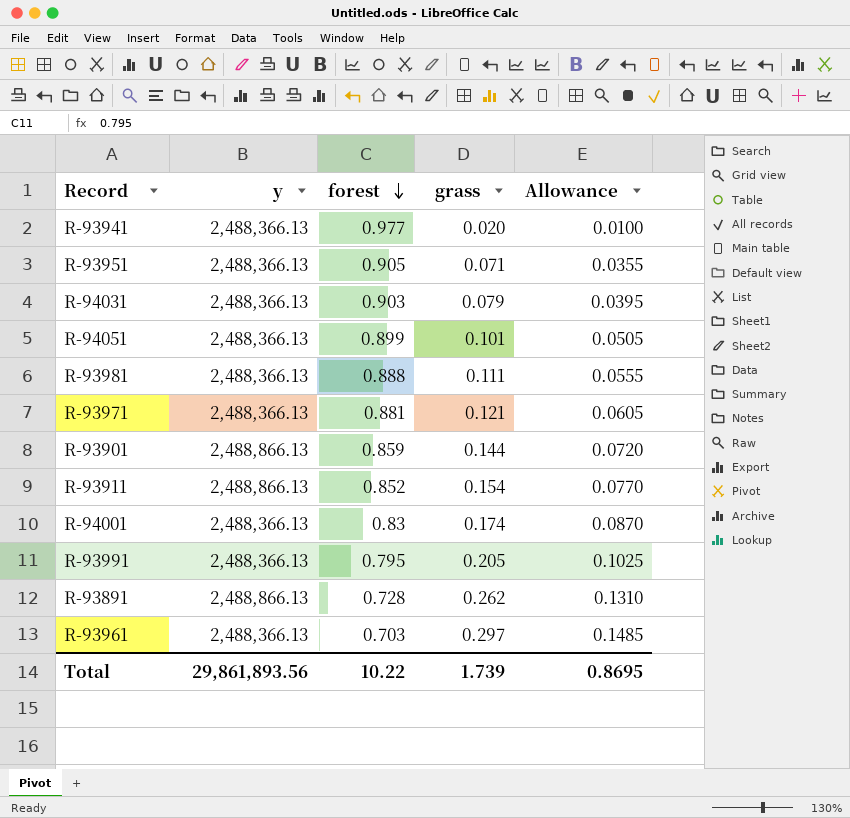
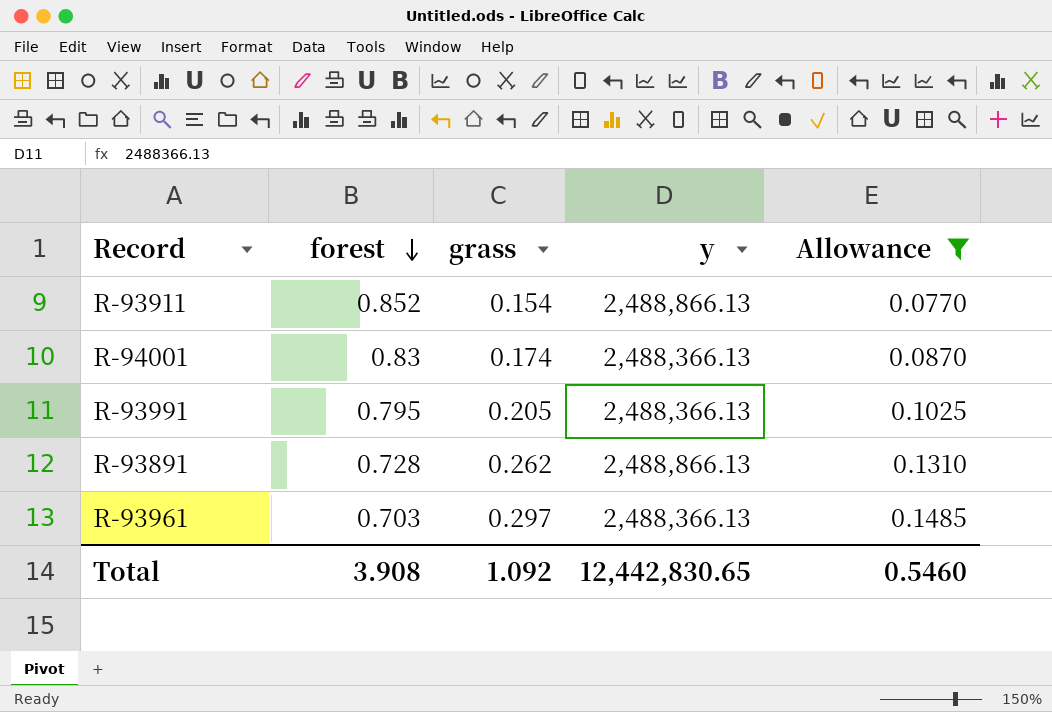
filter: none -> Allowance >= 0.0770
column y | position: 2 -> 4
Total | forest: 10.22 -> 3.908
Total | grass: 1.739 -> 1.092
Total | y: 29,861,893.56 -> 12,442,830.65
Total | Allowance: 0.8695 -> 0.5460

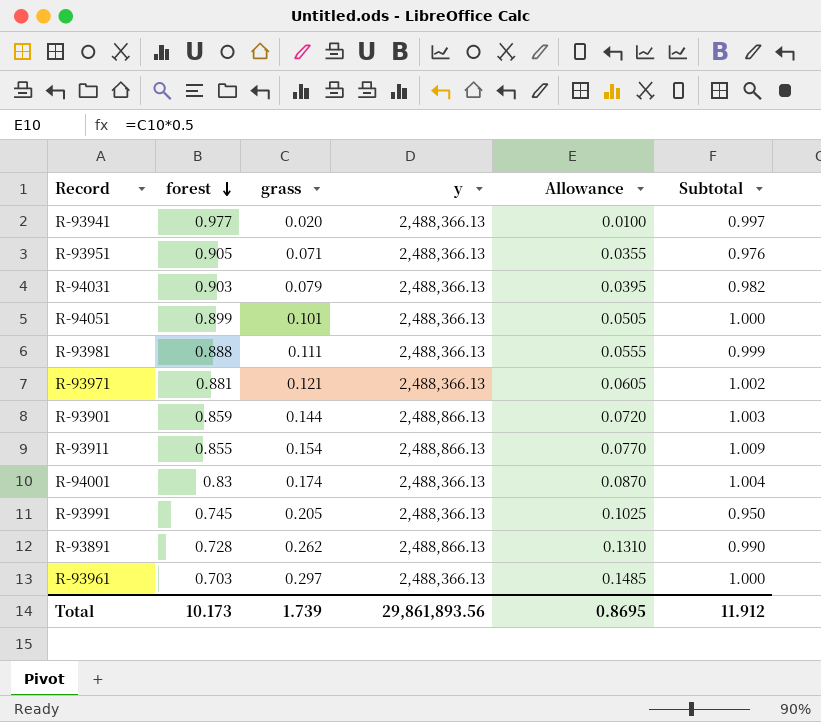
filter: Allowance >= 0.0770 -> none
column Subtotal | formula: none -> [forest] + [grass]
R-93911 | forest: 0.852 -> 0.855
R-93991 | forest: 0.795 -> 0.745
Total | forest: 3.908 -> 10.173
Total | grass: 1.092 -> 1.739
Total | y: 12,442,830.65 -> 29,861,893.56
Total | Allowance: 0.5460 -> 0.8695

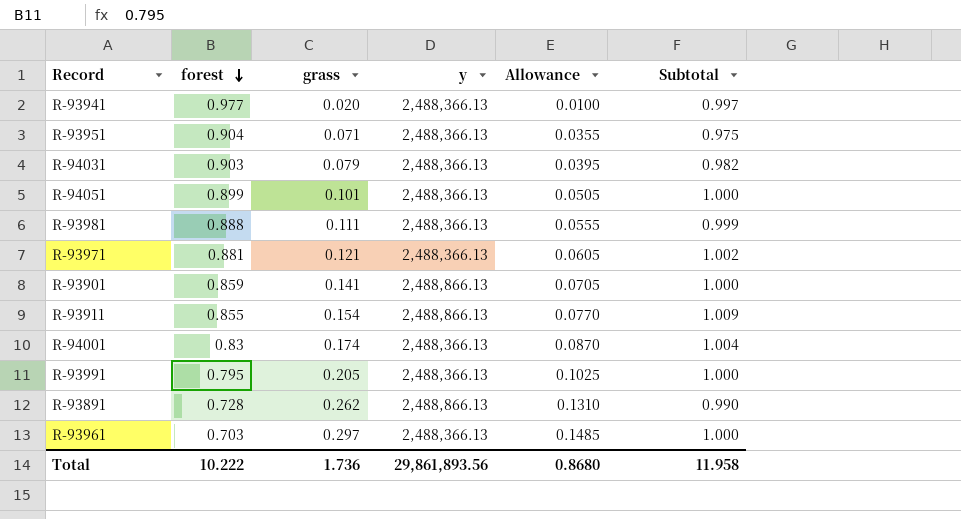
R-93951 | forest: 0.905 -> 0.904
R-93951 | Subtotal: 0.976 -> 0.975
R-93901 | grass: 0.144 -> 0.141
R-93901 | Allowance: 0.0720 -> 0.0705
R-93901 | Subtotal: 1.003 -> 1.000
R-93991 | forest: 0.745 -> 0.795
R-93991 | Subtotal: 0.950 -> 1.000
Total | forest: 10.173 -> 10.222
Total | grass: 1.739 -> 1.736
Total | Allowance: 0.8695 -> 0.8680
Total | Subtotal: 11.912 -> 11.958

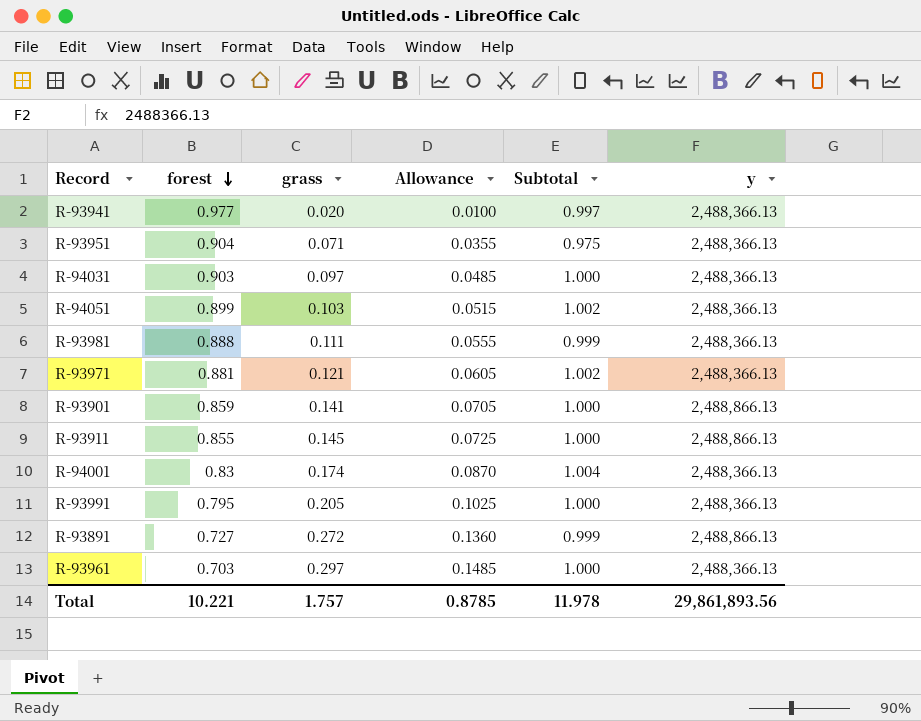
column y | position: 4 -> 6
R-94031 | grass: 0.079 -> 0.097
R-94031 | Allowance: 0.0395 -> 0.0485
R-94031 | Subtotal: 0.982 -> 1.000
R-94051 | grass: 0.101 -> 0.103
R-94051 | Allowance: 0.0505 -> 0.0515
R-94051 | Subtotal: 1.000 -> 1.002
R-93911 | grass: 0.154 -> 0.145
R-93911 | Allowance: 0.0770 -> 0.0725
R-93911 | Subtotal: 1.009 -> 1.000
R-93891 | forest: 0.728 -> 0.727
R-93891 | grass: 0.262 -> 0.272
R-93891 | Allowance: 0.1310 -> 0.1360
R-93891 | Subtotal: 0.990 -> 0.999
Total | forest: 10.222 -> 10.221
Total | grass: 1.736 -> 1.757
Total | Allowance: 0.8680 -> 0.8785
Total | Subtotal: 11.958 -> 11.978

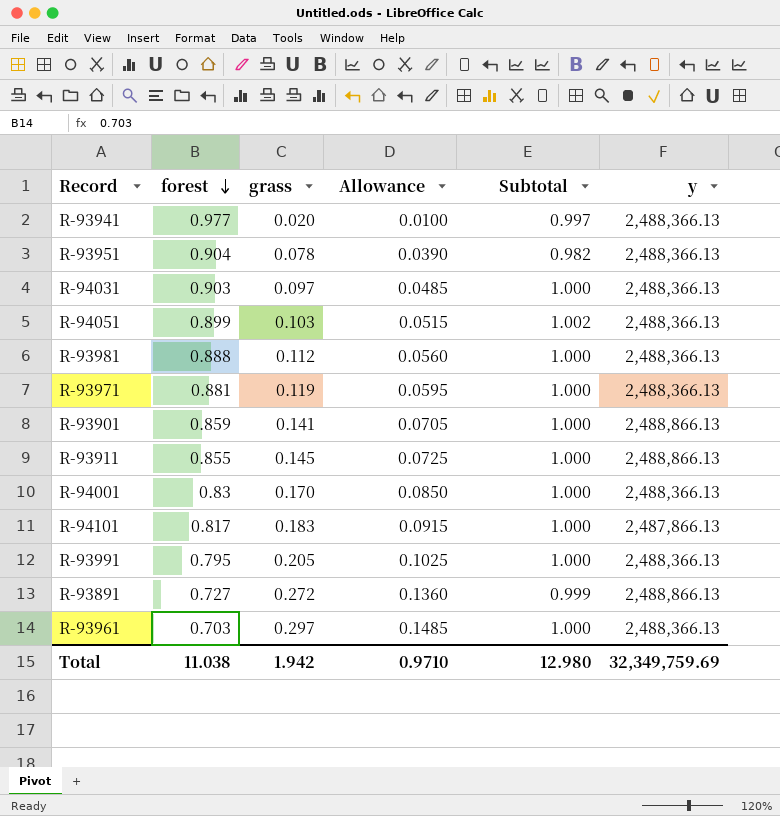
R-93951 | grass: 0.071 -> 0.078
R-93951 | Allowance: 0.0355 -> 0.0390
R-93951 | Subtotal: 0.975 -> 0.982
R-93981 | grass: 0.111 -> 0.112
R-93981 | Allowance: 0.0555 -> 0.0560
R-93981 | Subtotal: 0.999 -> 1.000
R-93971 | grass: 0.121 -> 0.119
R-93971 | Allowance: 0.0605 -> 0.0595
R-93971 | Subtotal: 1.002 -> 1.000
R-94001 | grass: 0.174 -> 0.170
R-94001 | Allowance: 0.0870 -> 0.0850
R-94001 | Subtotal: 1.004 -> 1.000
row R-94101: none -> 0.817 | 0.183 | 0.0915 | 1.000 | 2,487,866.13
Total | forest: 10.221 -> 11.038
Total | grass: 1.757 -> 1.942
Total | Allowance: 0.8785 -> 0.9710
Total | Subtotal: 11.978 -> 12.980
Total | y: 29,861,893.56 -> 32,349,759.69

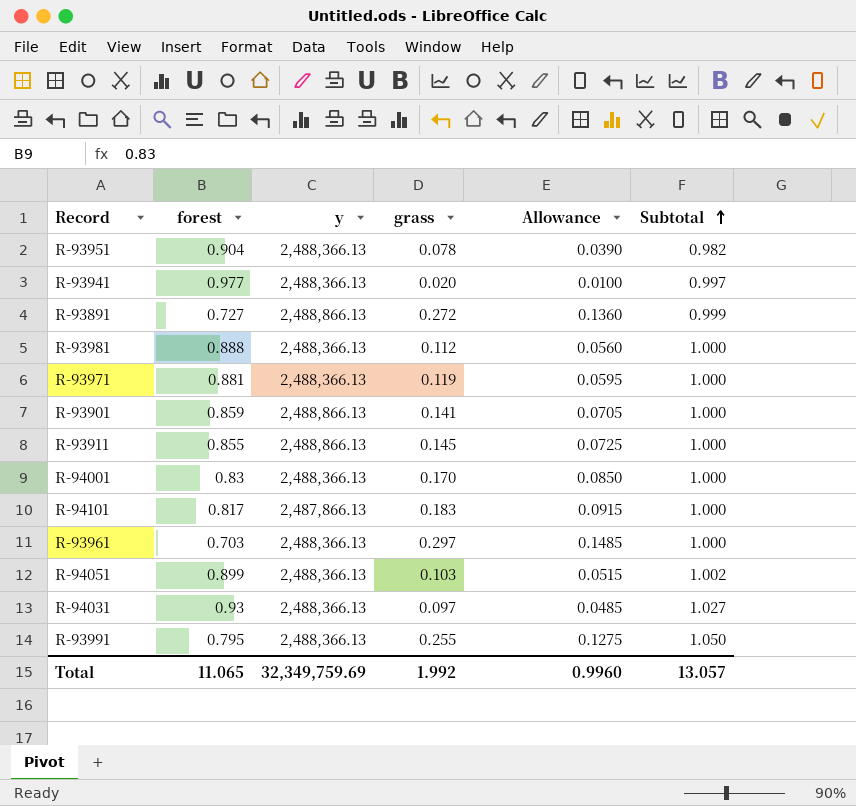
row order: forest descending -> Subtotal ascending
column y | position: 6 -> 3
R-94031 | forest: 0.903 -> 0.93
R-94031 | Subtotal: 1.000 -> 1.027
R-93991 | grass: 0.205 -> 0.255
R-93991 | Allowance: 0.1025 -> 0.1275
R-93991 | Subtotal: 1.000 -> 1.050
Total | forest: 11.038 -> 11.065
Total | grass: 1.942 -> 1.992
Total | Allowance: 0.9710 -> 0.9960
Total | Subtotal: 12.980 -> 13.057

